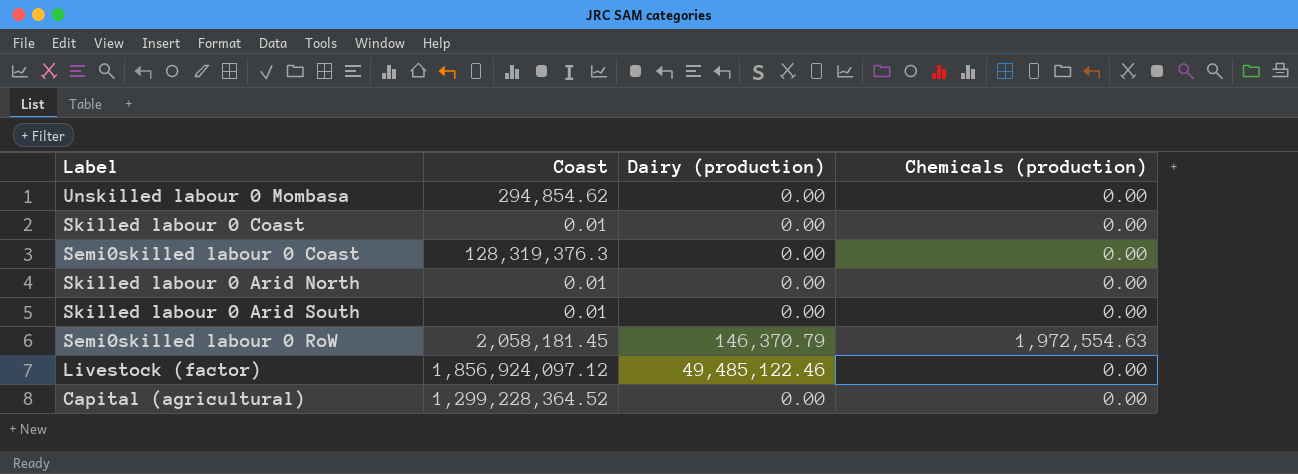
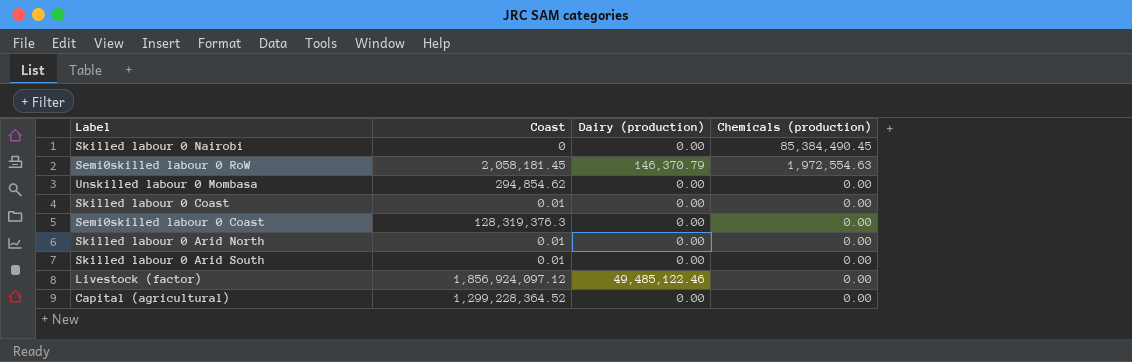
row order: none -> Chemicals (production) descending
row Skilled labour 0 Nairobi: none -> 0 | 0.00 | 85,384,490.45

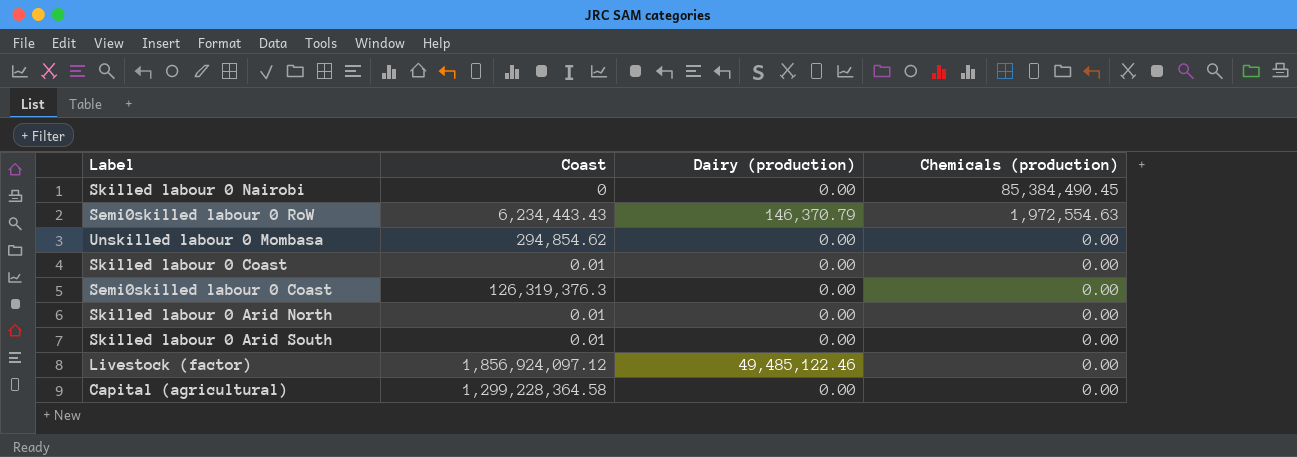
Semi0skilled labour 0 RoW | Coast: 2,058,181.45 -> 6,234,443.43
Semi0skilled labour 0 Coast | Coast: 128,319,376.3 -> 126,319,376.3
Capital (agricultural) | Coast: 1,299,228,364.52 -> 1,299,228,364.58

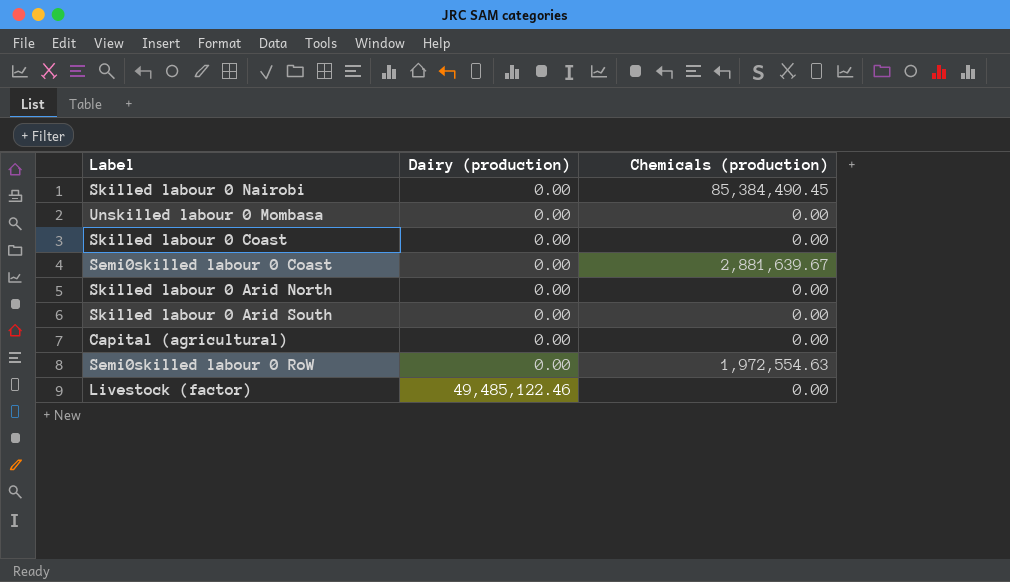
row order: Chemicals (production) descending -> Dairy (production) ascending
column Coast | position: 2 -> none
Semi0skilled labour 0 Coast | Chemicals (production): 0.00 -> 2,881,639.67
Semi0skilled labour 0 RoW | Dairy (production): 146,370.79 -> 0.00

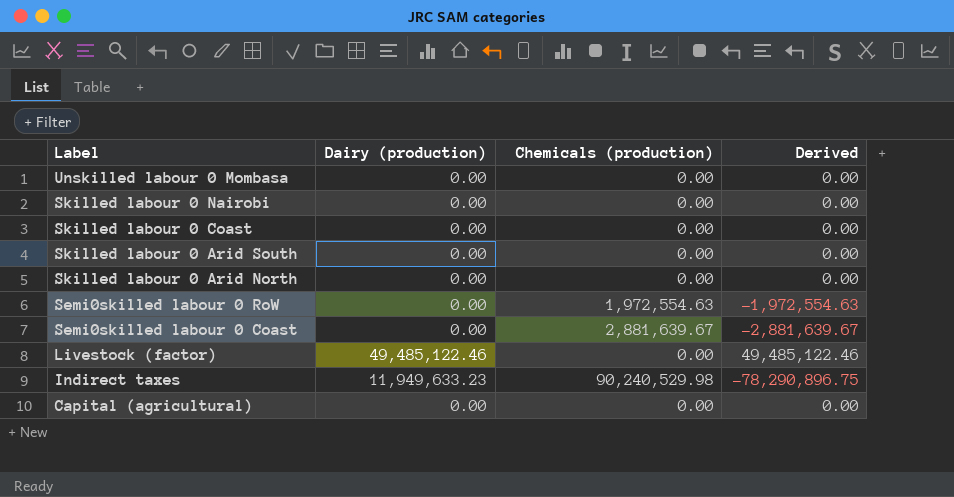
row order: Dairy (production) ascending -> Label descending
column Derived | formula: none -> [Dairy (production)] - [Chemicals (production)]
Skilled labour 0 Nairobi | Chemicals (production): 85,384,490.45 -> 0.00
row Indirect taxes: none -> 11,949,633.23 | 90,240,529.98 | -78,290,896.75

